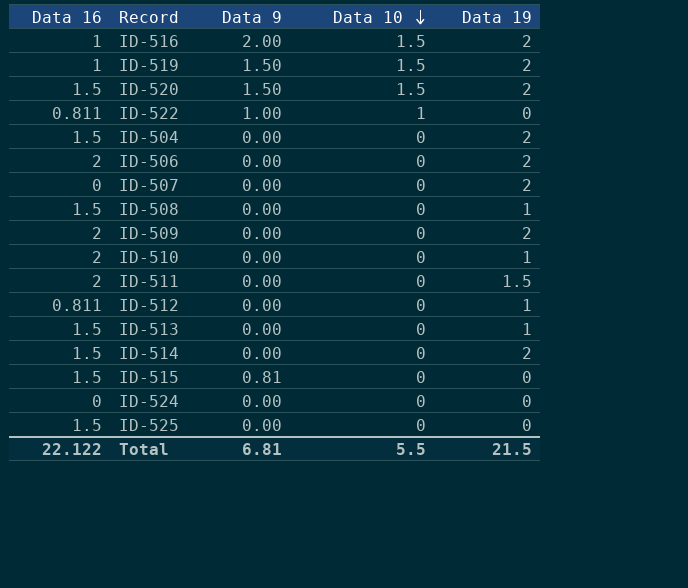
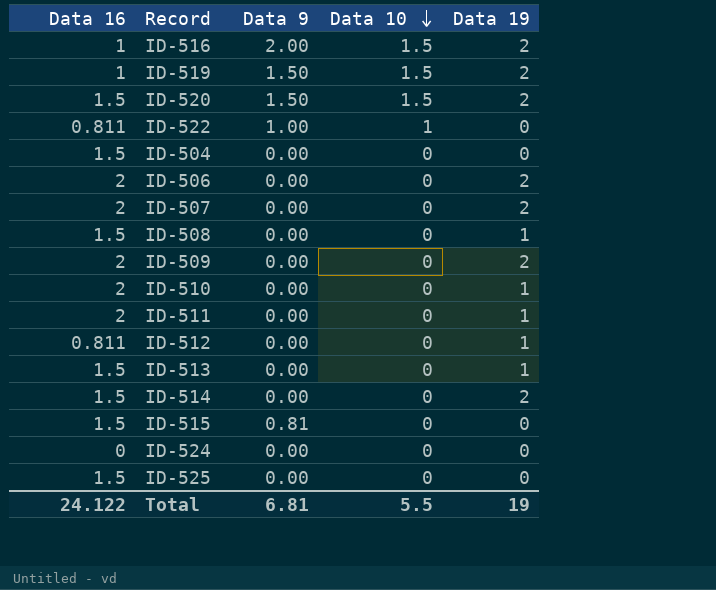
ID-504 | Data 19: 2 -> 0
ID-507 | Data 16: 0 -> 2
ID-511 | Data 19: 1.5 -> 1
Total | Data 16: 22.122 -> 24.122
Total | Data 19: 21.5 -> 19

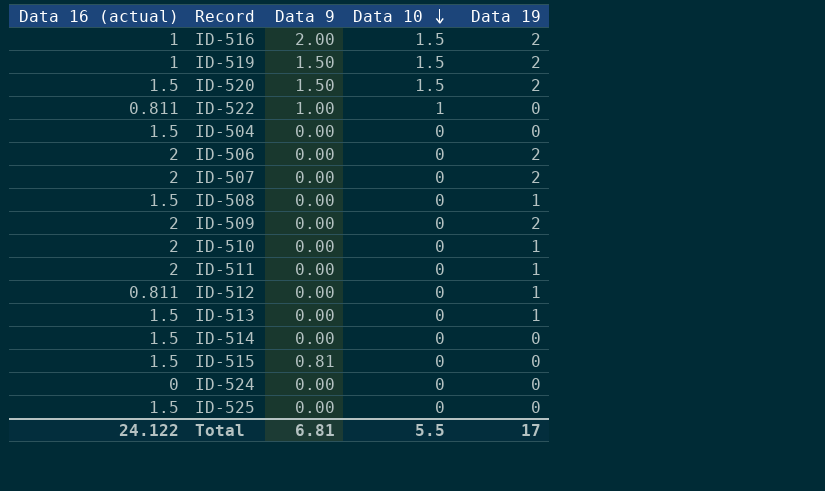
column name: Data 16 -> Data 16 (actual)
ID-514 | Data 19: 2 -> 0
Total | Data 19: 19 -> 17

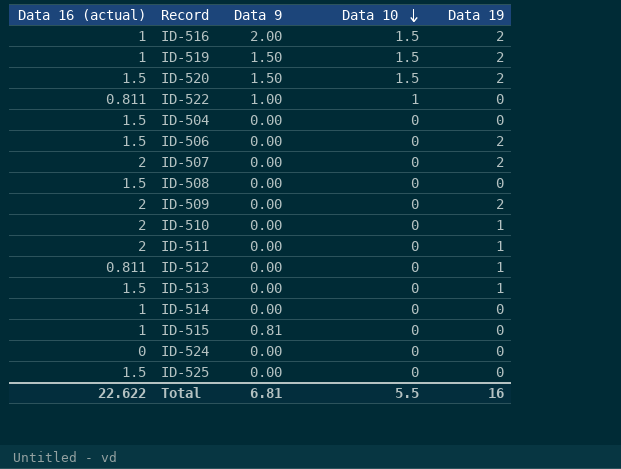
ID-506 | Data 16 (actual): 2 -> 1.5
ID-508 | Data 19: 1 -> 0
ID-514 | Data 16 (actual): 1.5 -> 1
ID-515 | Data 16 (actual): 1.5 -> 1
Total | Data 16 (actual): 24.122 -> 22.622
Total | Data 19: 17 -> 16

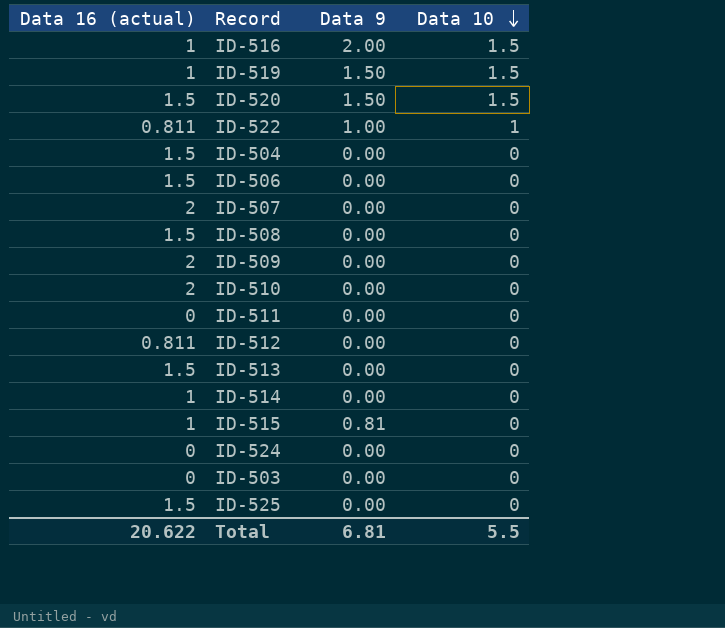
column Data 19 | position: 5 -> none
ID-511 | Data 16 (actual): 2 -> 0
row ID-503: none -> 0 | 0.00 | 0
Total | Data 16 (actual): 22.622 -> 20.622

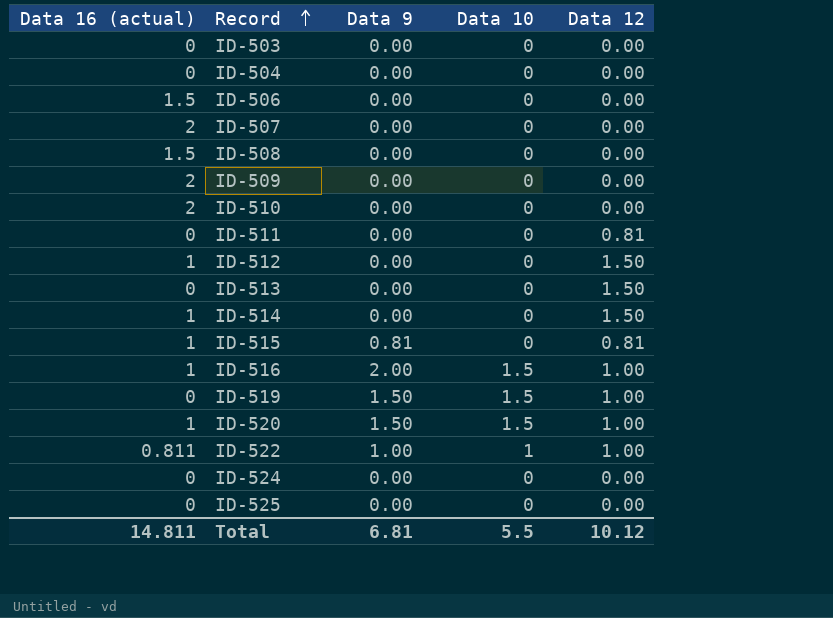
row order: Data 10 descending -> Record ascending
column Data 12 | position: none -> 5
ID-504 | Data 16 (actual): 1.5 -> 0
ID-512 | Data 16 (actual): 0.811 -> 1
ID-513 | Data 16 (actual): 1.5 -> 0
ID-519 | Data 16 (actual): 1 -> 0
ID-520 | Data 16 (actual): 1.5 -> 1
ID-525 | Data 16 (actual): 1.5 -> 0
Total | Data 16 (actual): 20.622 -> 14.811

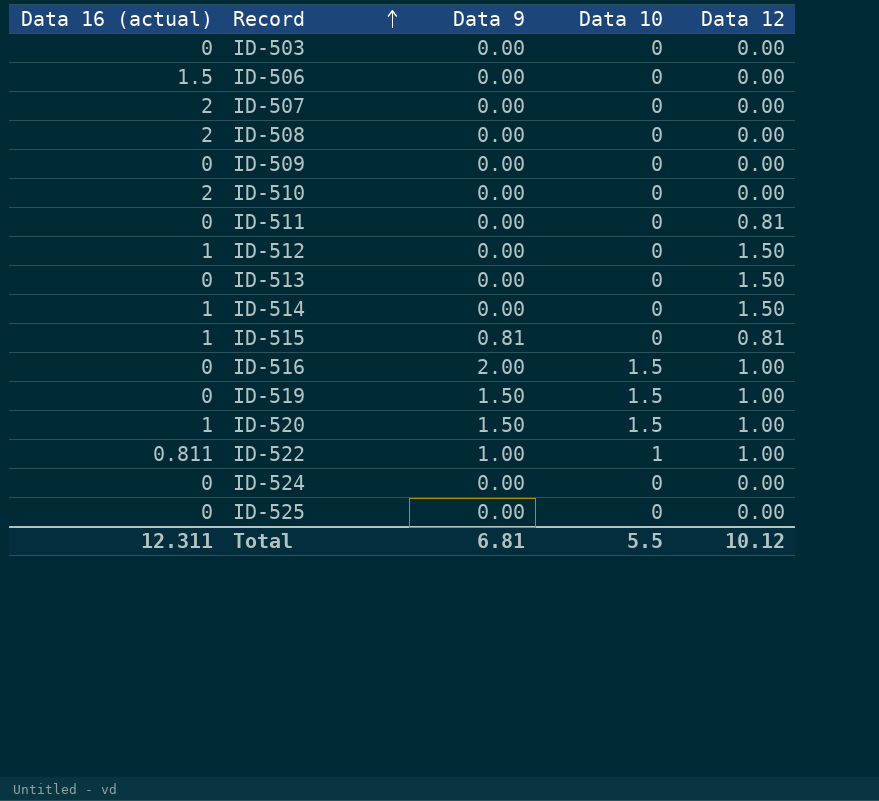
row ID-504: 0 | 0.00 | 0 | 0.00 -> none
ID-508 | Data 16 (actual): 1.5 -> 2
ID-509 | Data 16 (actual): 2 -> 0
ID-516 | Data 16 (actual): 1 -> 0
Total | Data 16 (actual): 14.811 -> 12.311

